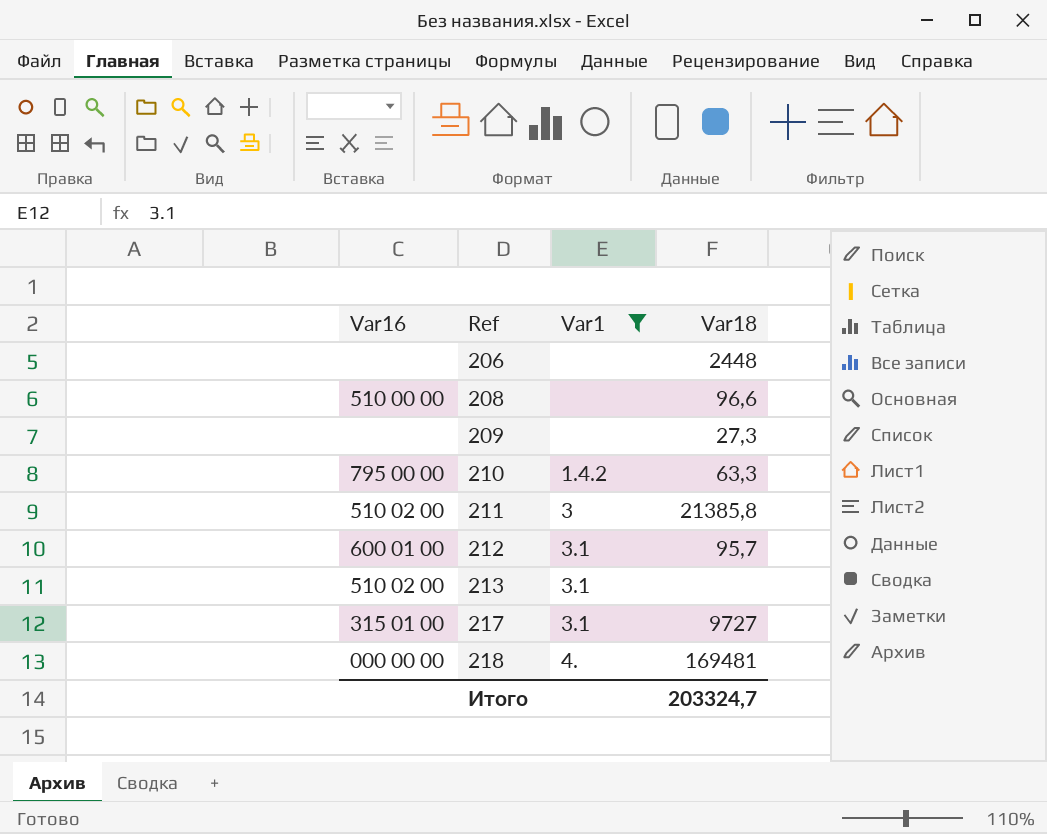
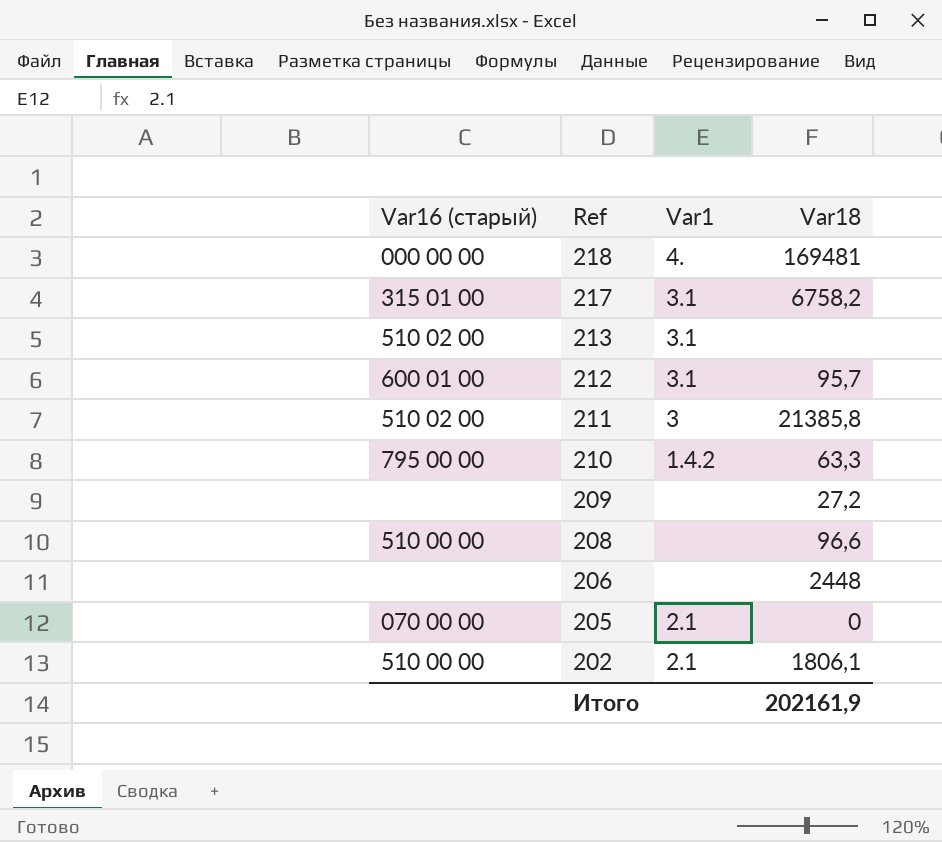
filter: Var1 != 2.1 -> none
row order: Ref ascending -> Ref descending
column name: Var16 -> Var16 (старый)
217 | Var18: 9727 -> 6758,2
209 | Var18: 27,3 -> 27,2
Итого | Var18: 203324,7 -> 202161,9

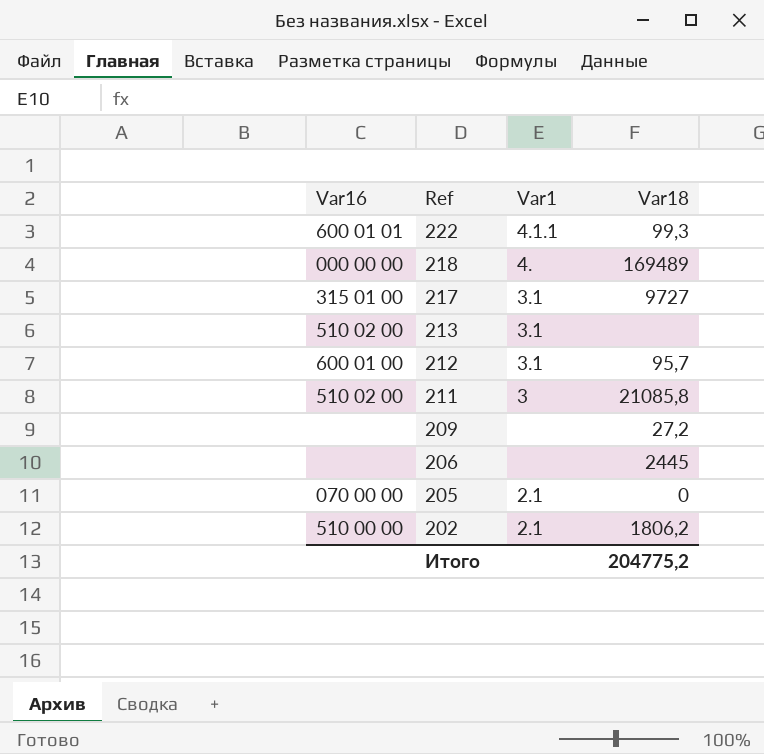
column name: Var16 (старый) -> Var16
row 210: 795 00 00 | 1.4.2 | 63,3 -> none
row 208: 510 00 00 | none | 96,6 -> none
row 222: none -> 600 01 01 | 4.1.1 | 99,3
218 | Var18: 169481 -> 169489
217 | Var18: 6758,2 -> 9727
211 | Var18: 21385,8 -> 21085,8
206 | Var18: 2448 -> 2445
202 | Var18: 1806,1 -> 1806,2
Итого | Var18: 202161,9 -> 204775,2

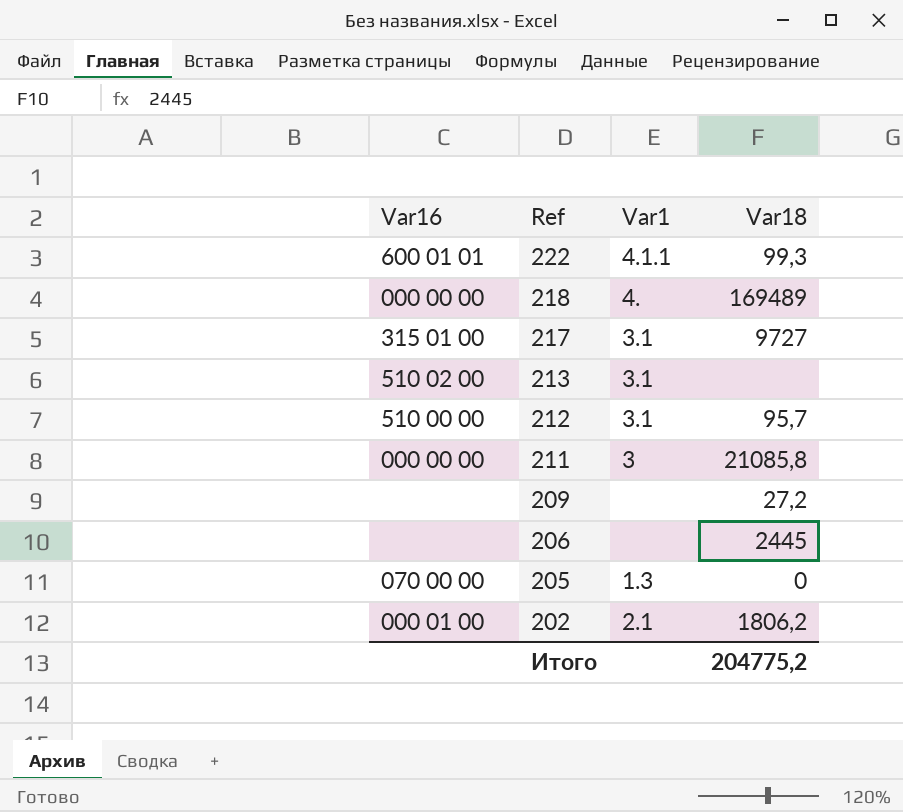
212 | Var16: 600 01 00 -> 510 00 00
211 | Var16: 510 02 00 -> 000 00 00
205 | Var1: 2.1 -> 1.3
202 | Var16: 510 00 00 -> 000 01 00

